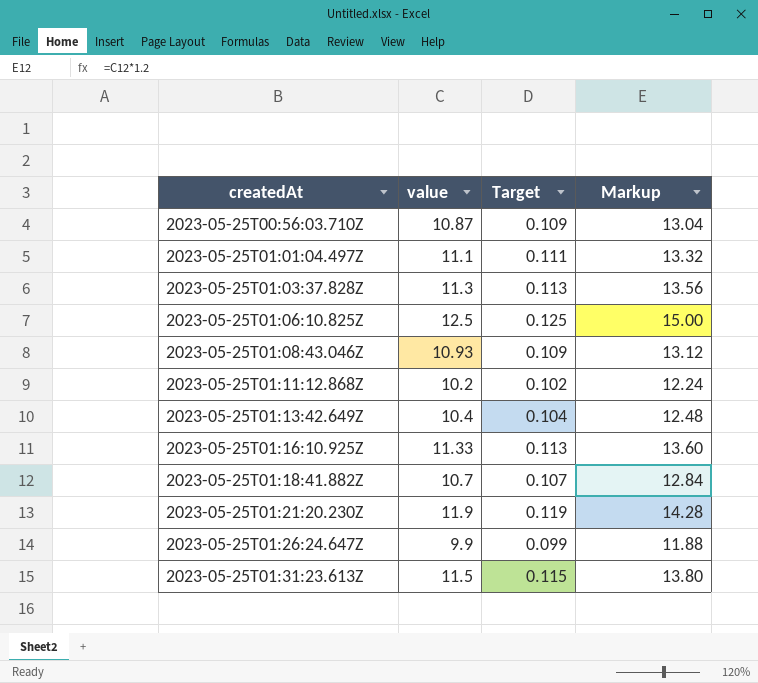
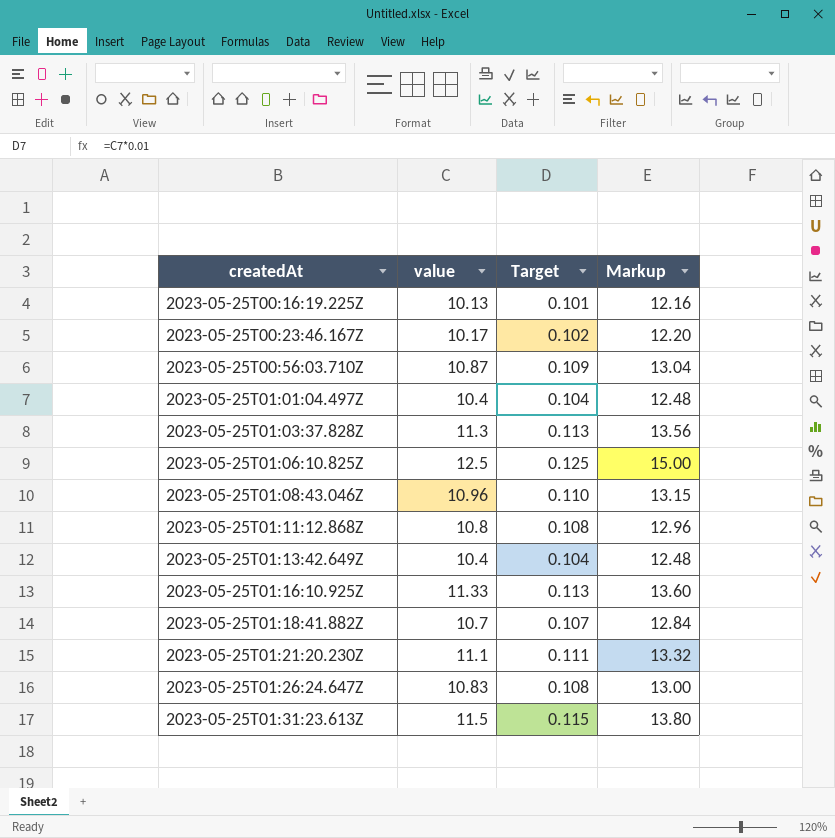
row 2023-05-25T00:16:19.225Z: none -> 10.13 | 0.101 | 12.16
row 2023-05-25T00:23:46.167Z: none -> 10.17 | 0.102 | 12.20
2023-05-25T01:01:04.497Z | value: 11.1 -> 10.4
2023-05-25T01:01:04.497Z | Target: 0.111 -> 0.104
2023-05-25T01:01:04.497Z | Markup: 13.32 -> 12.48
2023-05-25T01:08:43.046Z | value: 10.93 -> 10.96
2023-05-25T01:08:43.046Z | Target: 0.109 -> 0.110
2023-05-25T01:08:43.046Z | Markup: 13.12 -> 13.15
2023-05-25T01:11:12.868Z | value: 10.2 -> 10.8
2023-05-25T01:11:12.868Z | Target: 0.102 -> 0.108
2023-05-25T01:11:12.868Z | Markup: 12.24 -> 12.96
2023-05-25T01:21:20.230Z | value: 11.9 -> 11.1
2023-05-25T01:21:20.230Z | Target: 0.119 -> 0.111
2023-05-25T01:21:20.230Z | Markup: 14.28 -> 13.32
2023-05-25T01:26:24.647Z | value: 9.9 -> 10.83
2023-05-25T01:26:24.647Z | Target: 0.099 -> 0.108
2023-05-25T01:26:24.647Z | Markup: 11.88 -> 13.00

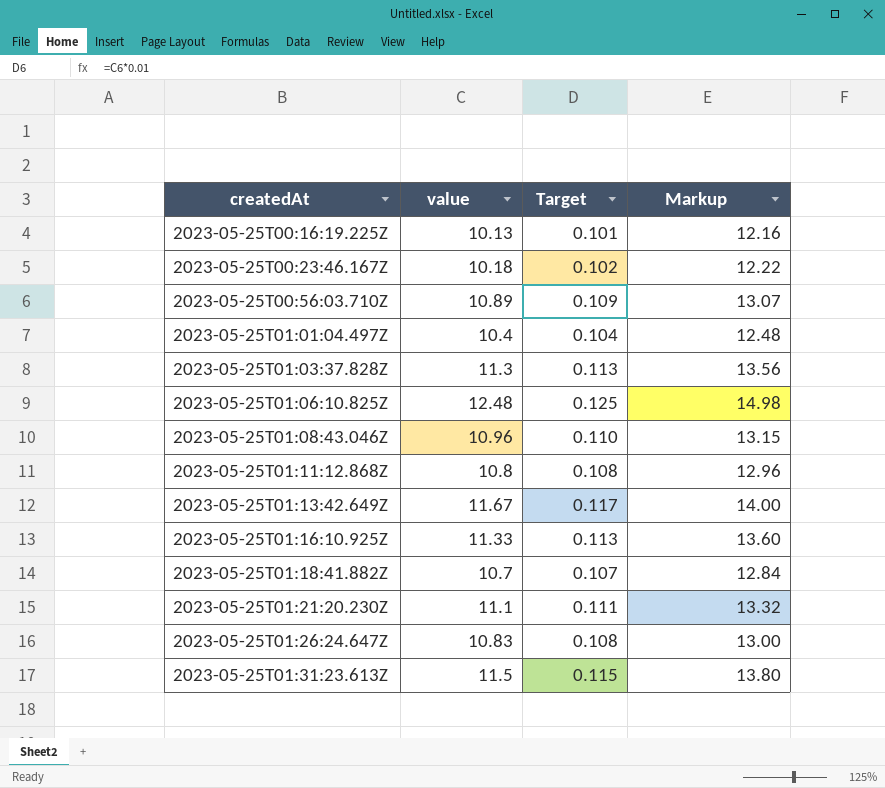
2023-05-25T00:23:46.167Z | value: 10.17 -> 10.18
2023-05-25T00:23:46.167Z | Markup: 12.20 -> 12.22
2023-05-25T00:56:03.710Z | value: 10.87 -> 10.89
2023-05-25T00:56:03.710Z | Markup: 13.04 -> 13.07
2023-05-25T01:06:10.825Z | value: 12.5 -> 12.48
2023-05-25T01:06:10.825Z | Markup: 15.00 -> 14.98
2023-05-25T01:13:42.649Z | value: 10.4 -> 11.67
2023-05-25T01:13:42.649Z | Target: 0.104 -> 0.117
2023-05-25T01:13:42.649Z | Markup: 12.48 -> 14.00

